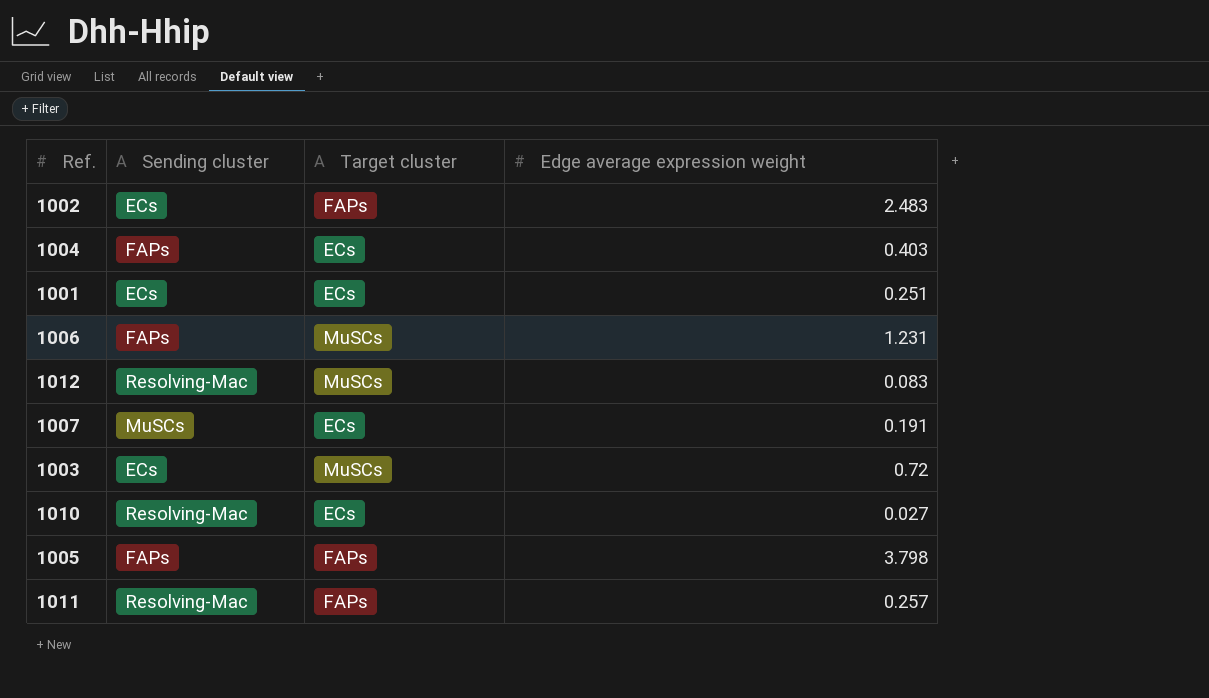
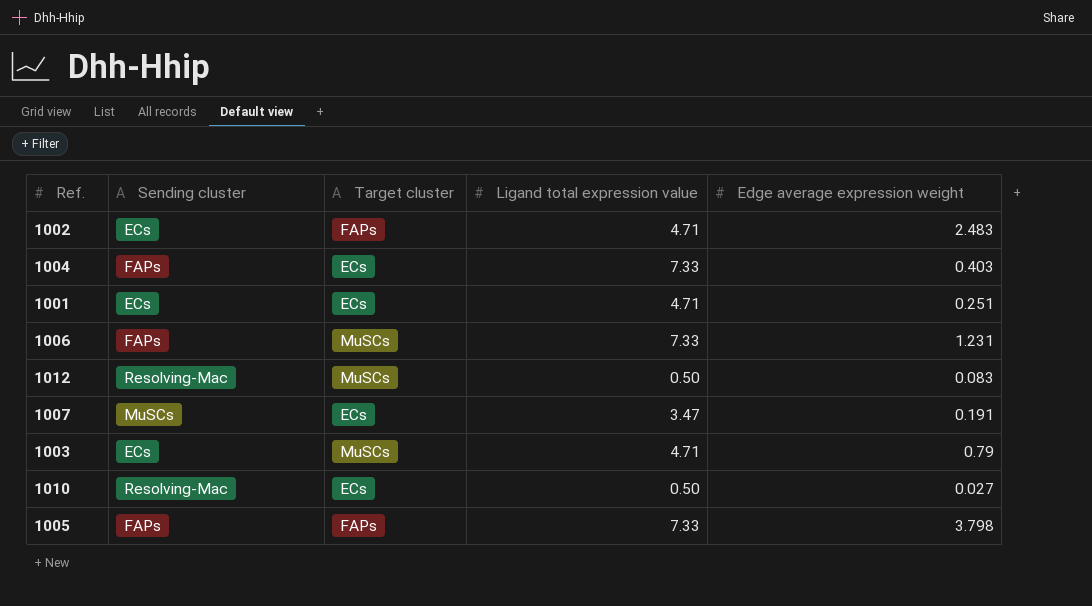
column Ligand total expression value | position: none -> 4
row 1011: Resolving-Mac | FAPs | 0.257 -> none
1003 | Edge average expression weight: 0.72 -> 0.79

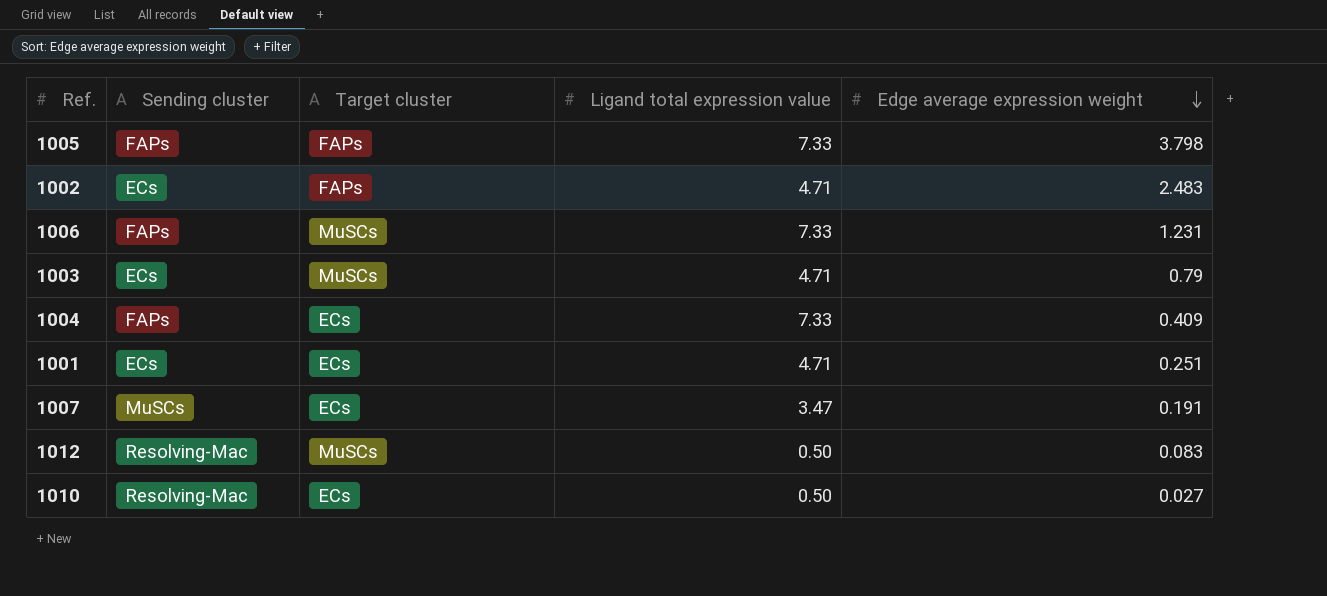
row order: none -> Edge average expression weight descending
1004 | Edge average expression weight: 0.403 -> 0.409

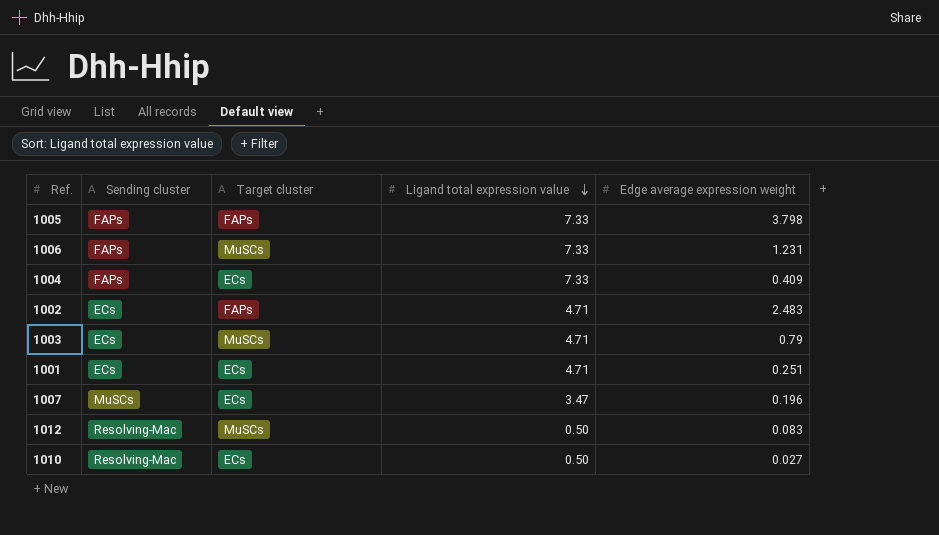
row order: Edge average expression weight descending -> Ligand total expression value descending
1007 | Edge average expression weight: 0.191 -> 0.196

